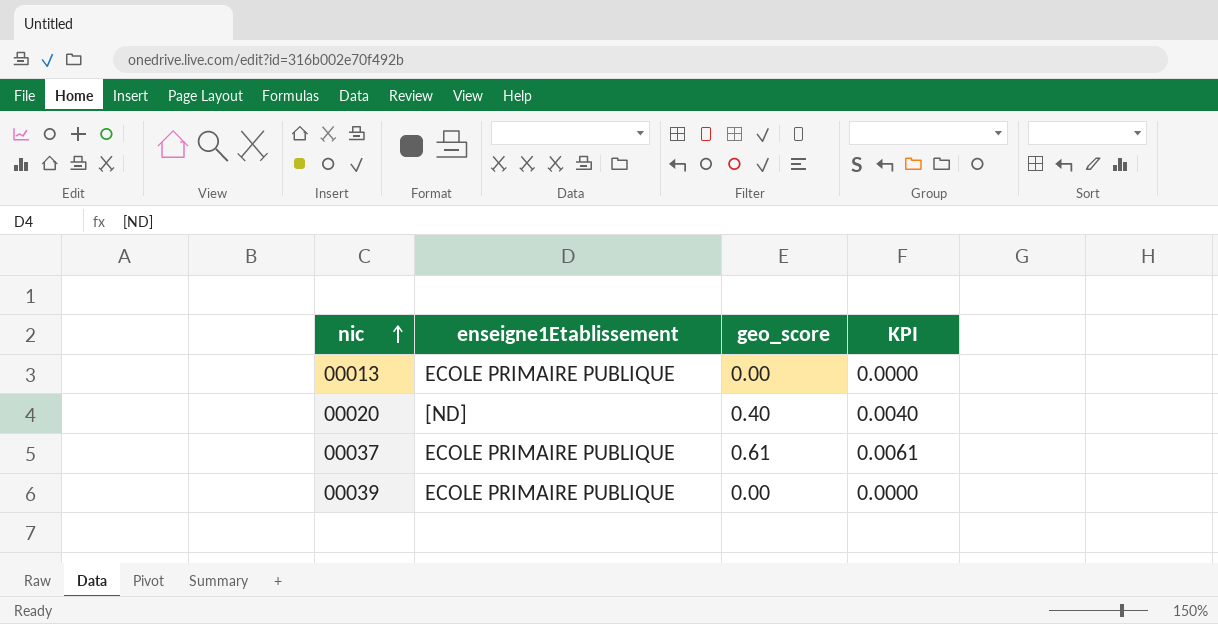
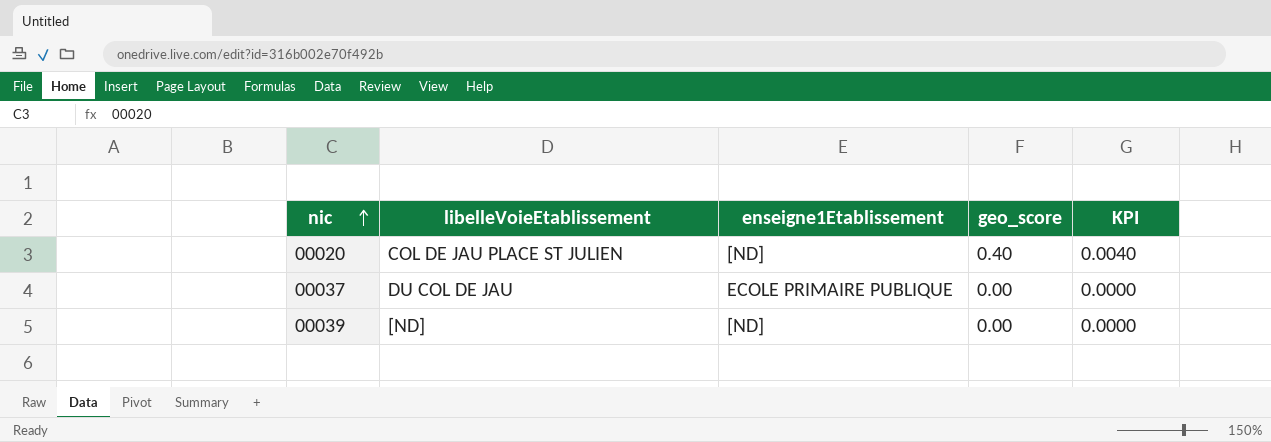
column libelleVoieEtablissement | position: none -> 2
row 00013: ECOLE PRIMAIRE PUBLIQUE | 0.00 | 0.0000 -> none
00037 | geo_score: 0.61 -> 0.00
00037 | KPI: 0.0061 -> 0.0000
00039 | enseigne1Etablissement: ECOLE PRIMAIRE PUBLIQUE -> [ND]

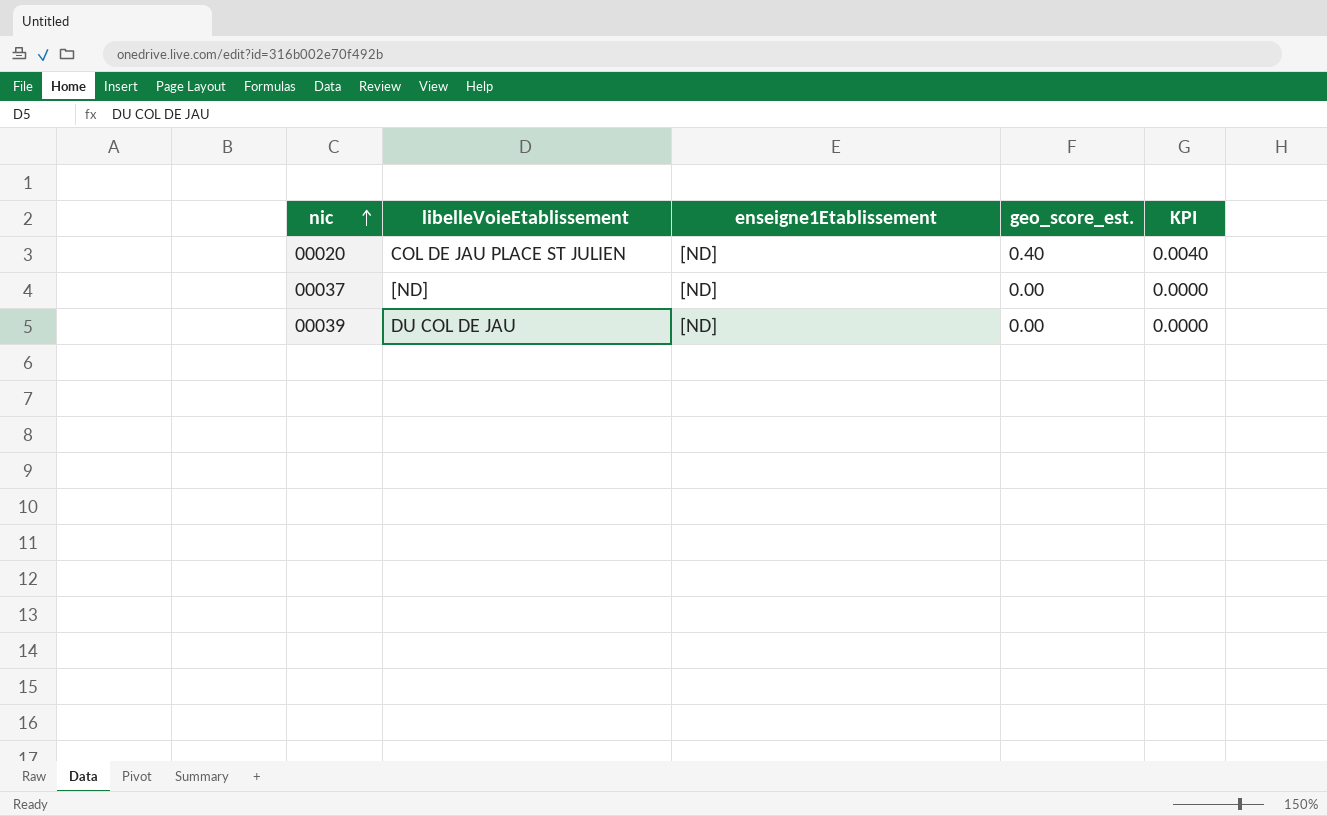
column name: geo_score -> geo_score_est.
00037 | libelleVoieEtablissement: DU COL DE JAU -> [ND]
00037 | enseigne1Etablissement: ECOLE PRIMAIRE PUBLIQUE -> [ND]
00039 | libelleVoieEtablissement: [ND] -> DU COL DE JAU

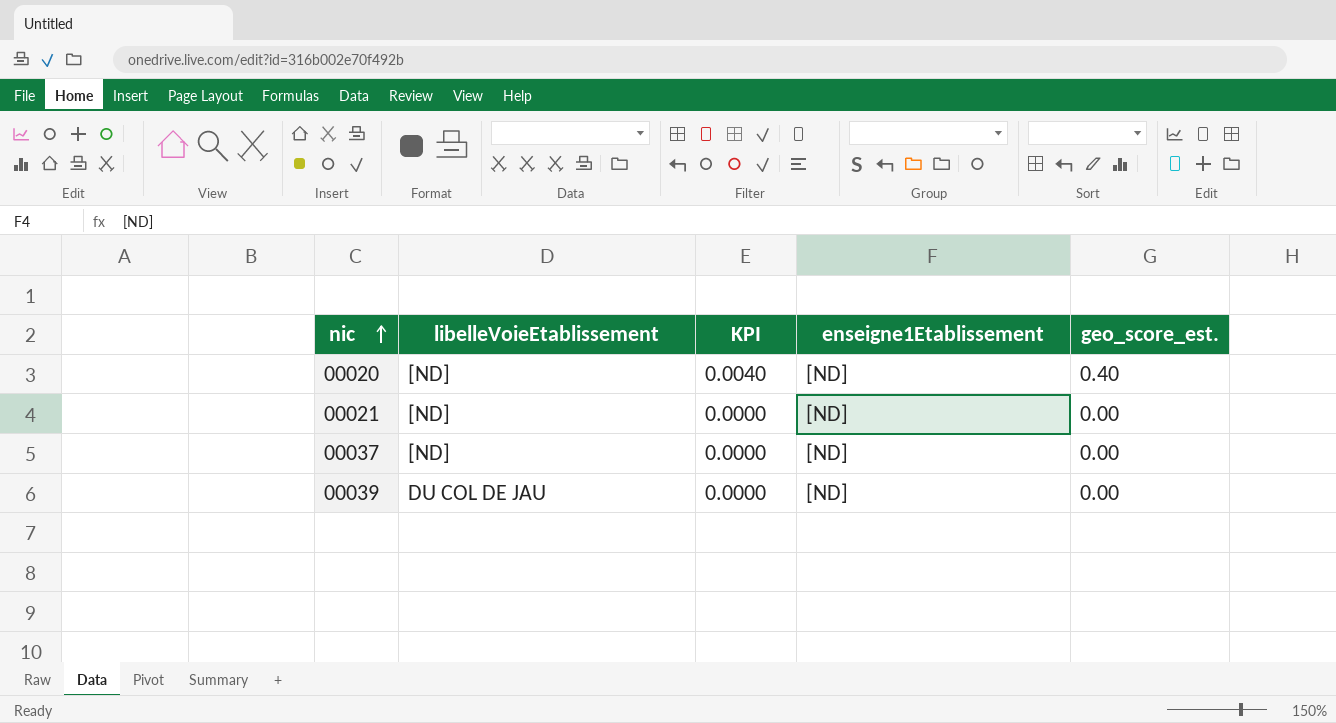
column KPI | position: 5 -> 3
00020 | libelleVoieEtablissement: COL DE JAU PLACE ST JULIEN -> [ND]
row 00021: none -> [ND] | 0.0000 | [ND] | 0.00

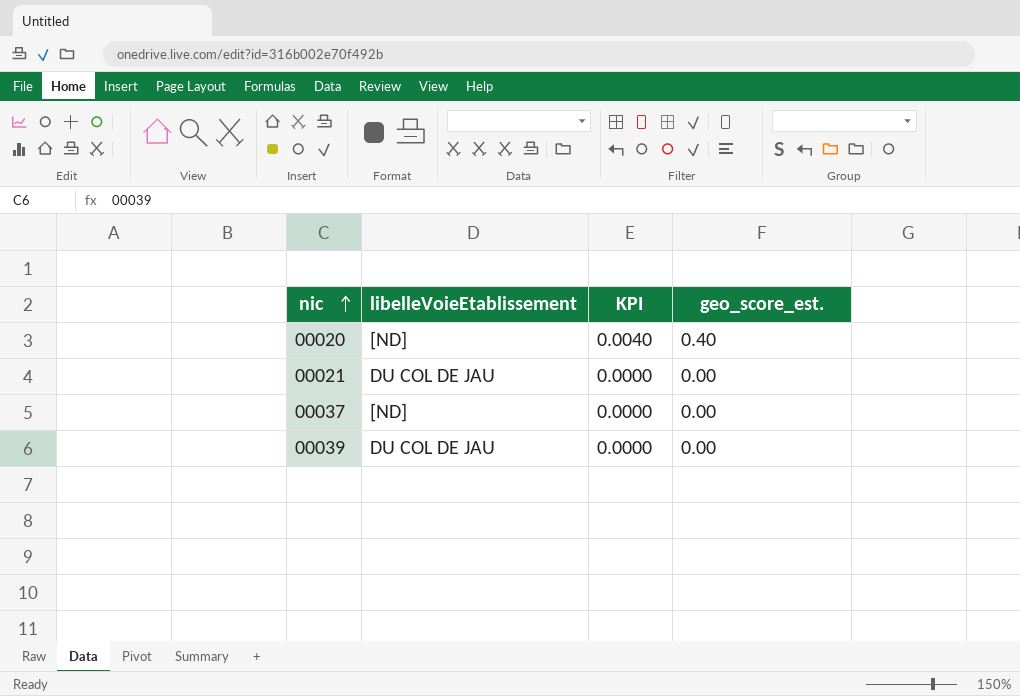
column enseigne1Etablissement | position: 4 -> none
00021 | libelleVoieEtablissement: [ND] -> DU COL DE JAU

